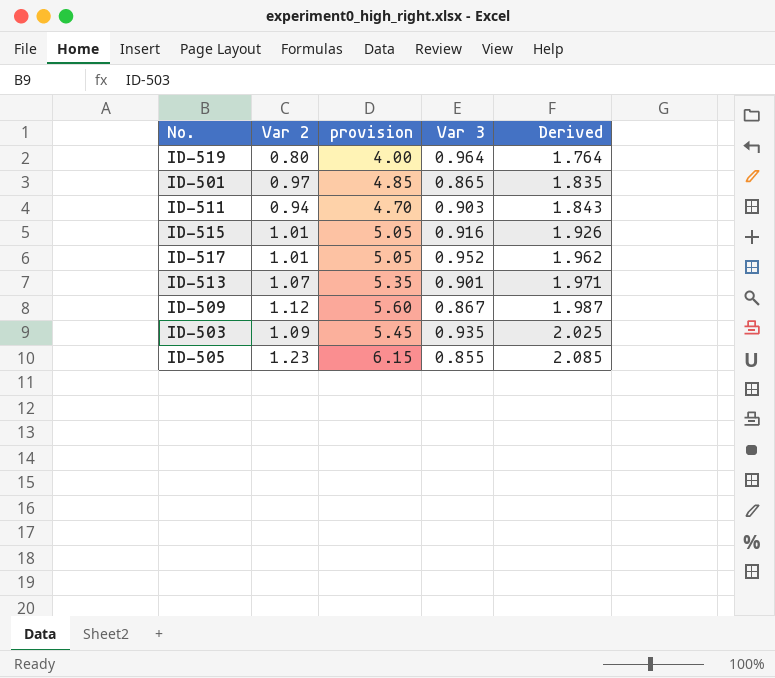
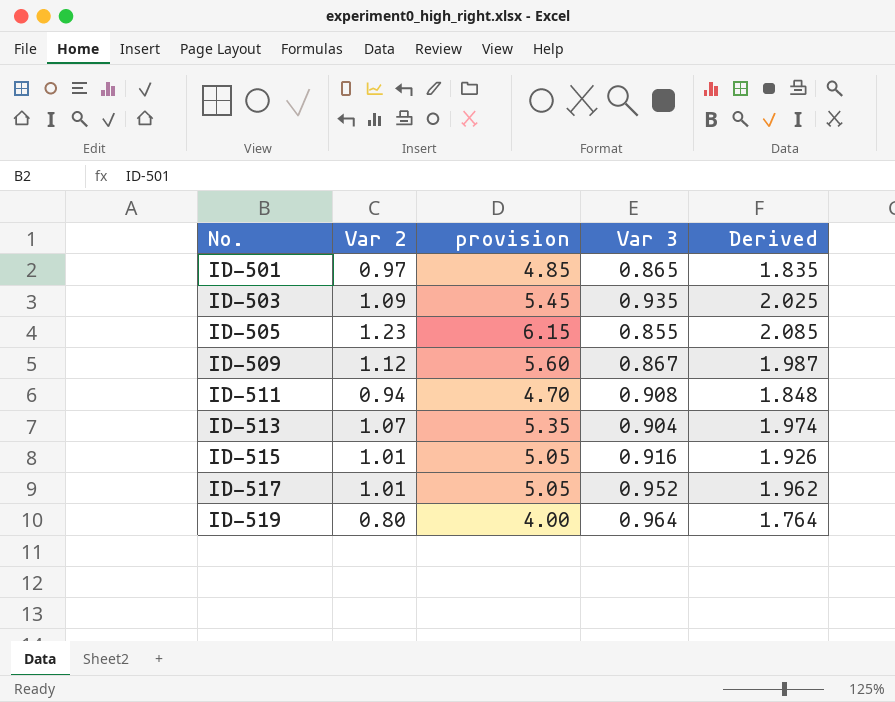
row order: Derived ascending -> No. ascending
ID-511 | Var 3: 0.903 -> 0.908
ID-511 | Derived: 1.843 -> 1.848
ID-513 | Var 3: 0.901 -> 0.904
ID-513 | Derived: 1.971 -> 1.974

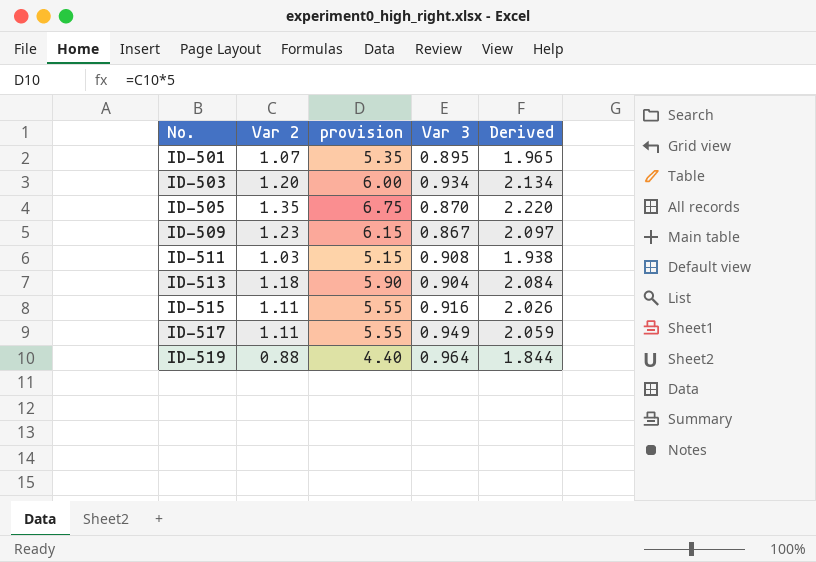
ID-501 | Var 2: 0.97 -> 1.07
ID-501 | provision: 4.85 -> 5.35
ID-501 | Var 3: 0.865 -> 0.895
ID-501 | Derived: 1.835 -> 1.965
ID-503 | Var 2: 1.09 -> 1.20
ID-503 | provision: 5.45 -> 6.00
ID-503 | Var 3: 0.935 -> 0.934
ID-503 | Derived: 2.025 -> 2.134
ID-505 | Var 2: 1.23 -> 1.35
ID-505 | provision: 6.15 -> 6.75
ID-505 | Var 3: 0.855 -> 0.870
ID-505 | Derived: 2.085 -> 2.220
ID-509 | Var 2: 1.12 -> 1.23
ID-509 | provision: 5.60 -> 6.15
ID-509 | Derived: 1.987 -> 2.097
ID-511 | Var 2: 0.94 -> 1.03
ID-511 | provision: 4.70 -> 5.15
ID-511 | Derived: 1.848 -> 1.938
ID-513 | Var 2: 1.07 -> 1.18
ID-513 | provision: 5.35 -> 5.90
ID-513 | Derived: 1.974 -> 2.084
ID-515 | Var 2: 1.01 -> 1.11
ID-515 | provision: 5.05 -> 5.55
ID-515 | Derived: 1.926 -> 2.026
ID-517 | Var 2: 1.01 -> 1.11
ID-517 | provision: 5.05 -> 5.55
ID-517 | Var 3: 0.952 -> 0.949
ID-517 | Derived: 1.962 -> 2.059
ID-519 | Var 2: 0.80 -> 0.88
ID-519 | provision: 4.00 -> 4.40
ID-519 | Derived: 1.764 -> 1.844

